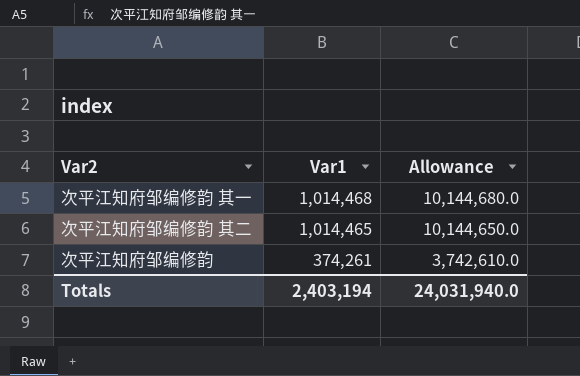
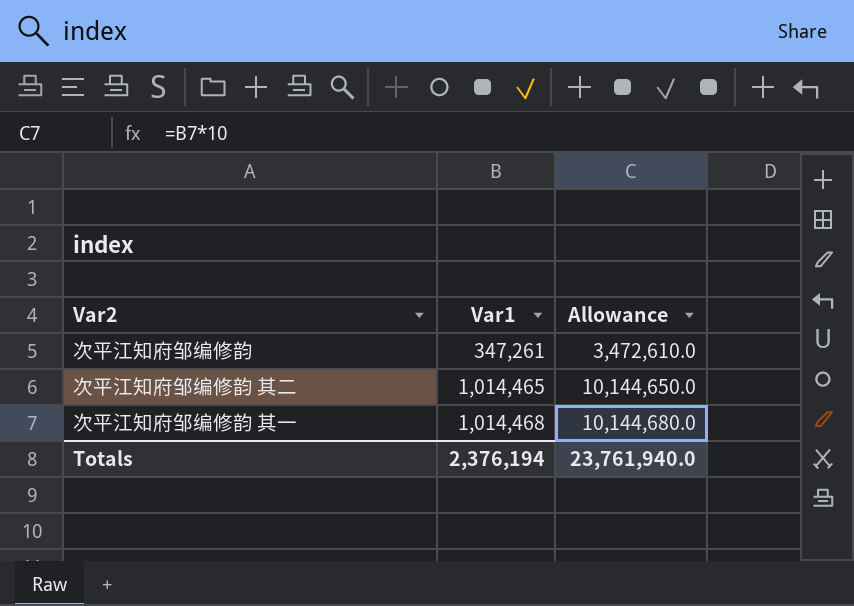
row order: Var1 descending -> Var1 ascending
次平江知府邹编修韵 | Var1: 374,261 -> 347,261
次平江知府邹编修韵 | Allowance: 3,742,610.0 -> 3,472,610.0
Totals | Var1: 2,403,194 -> 2,376,194
Totals | Allowance: 24,031,940.0 -> 23,761,940.0

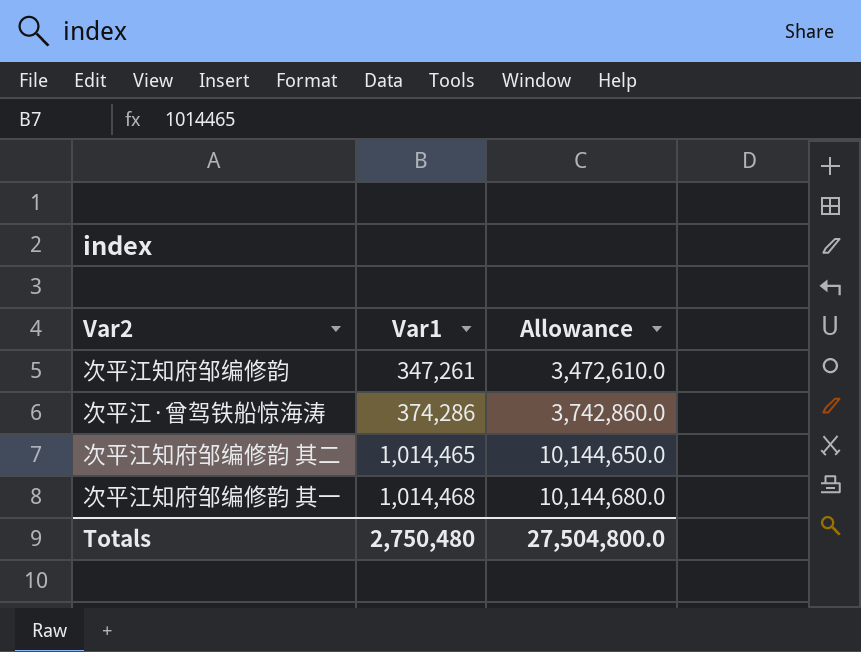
row 次平江·曾驾铁船惊海涛: none -> 374,286 | 3,742,860.0
Totals | Var1: 2,376,194 -> 2,750,480
Totals | Allowance: 23,761,940.0 -> 27,504,800.0

